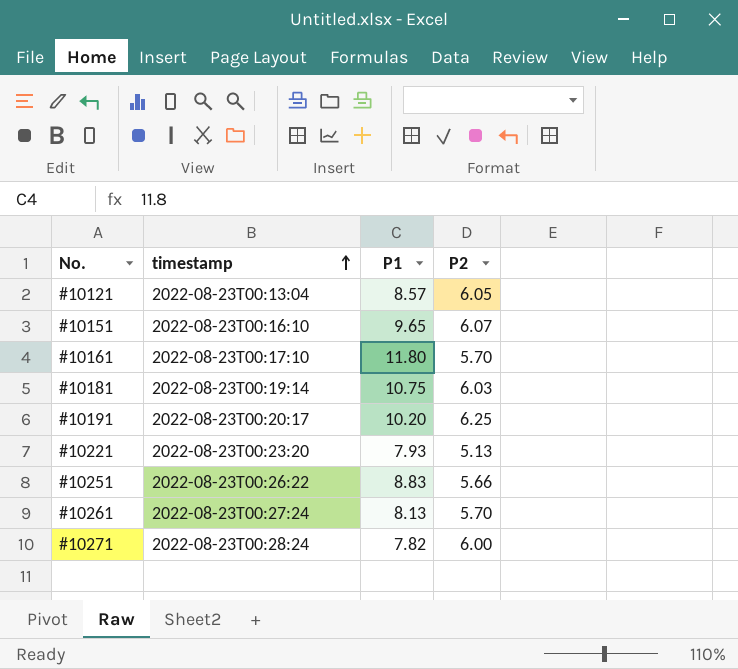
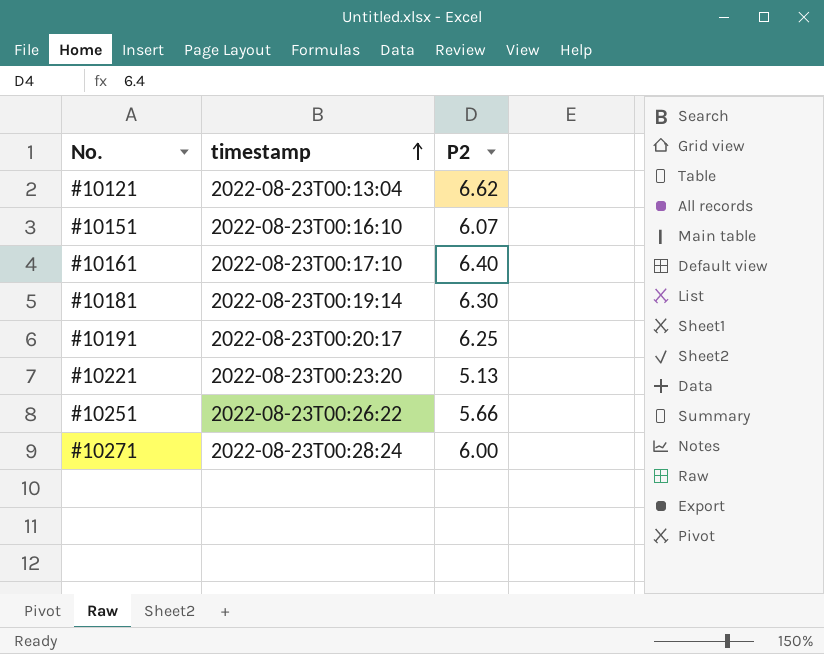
column P1 | position: 3 -> none
row #10261: 2022-08-23T00:27:24 | 8.13 | 5.70 -> none
#10121 | P2: 6.05 -> 6.62
#10161 | P2: 5.70 -> 6.40
#10181 | P2: 6.03 -> 6.30

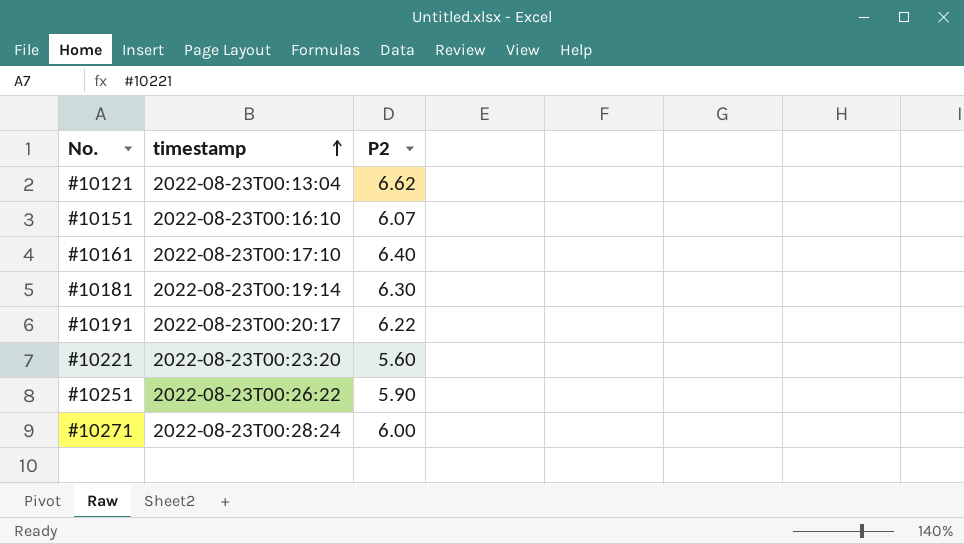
#10191 | P2: 6.25 -> 6.22
#10221 | P2: 5.13 -> 5.60
#10251 | P2: 5.66 -> 5.90

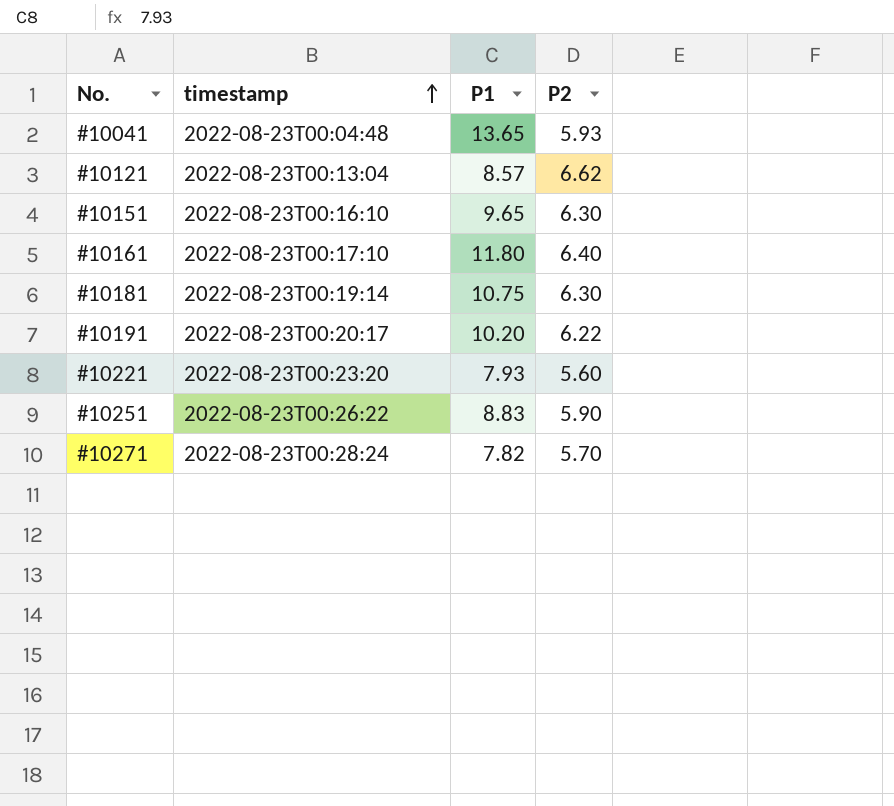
column P1 | position: none -> 3
row #10041: none -> 2022-08-23T00:04:48 | 13.65 | 5.93
#10151 | P2: 6.07 -> 6.30
#10271 | P2: 6.00 -> 5.70

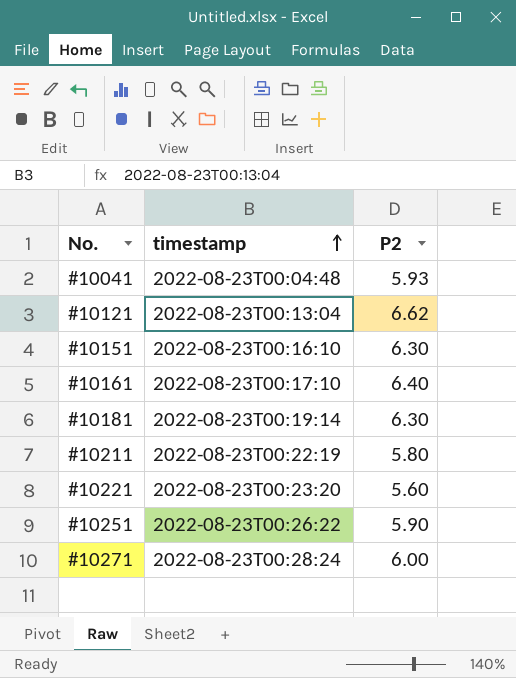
column P1 | position: 3 -> none
row #10191: 2022-08-23T00:20:17 | 10.20 | 6.22 -> none
row #10211: none -> 2022-08-23T00:22:19 | 5.80
#10271 | P2: 5.70 -> 6.00

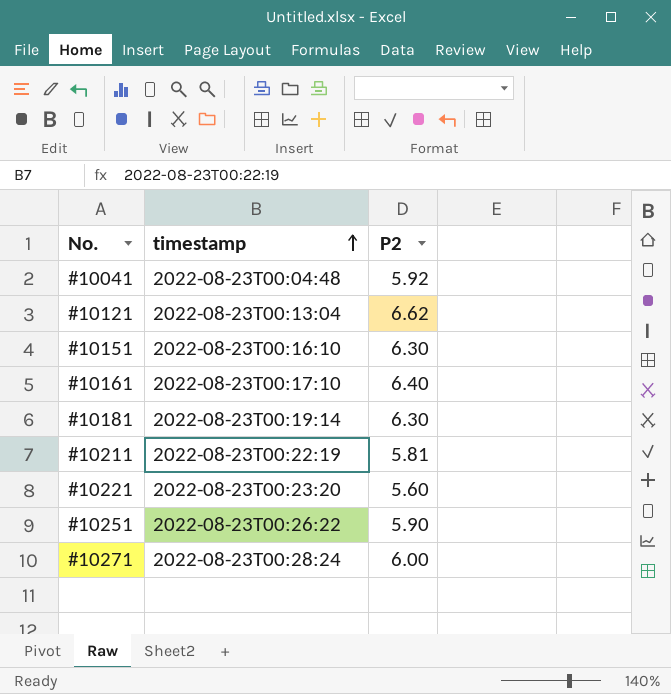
#10041 | P2: 5.93 -> 5.92
#10211 | P2: 5.80 -> 5.81

